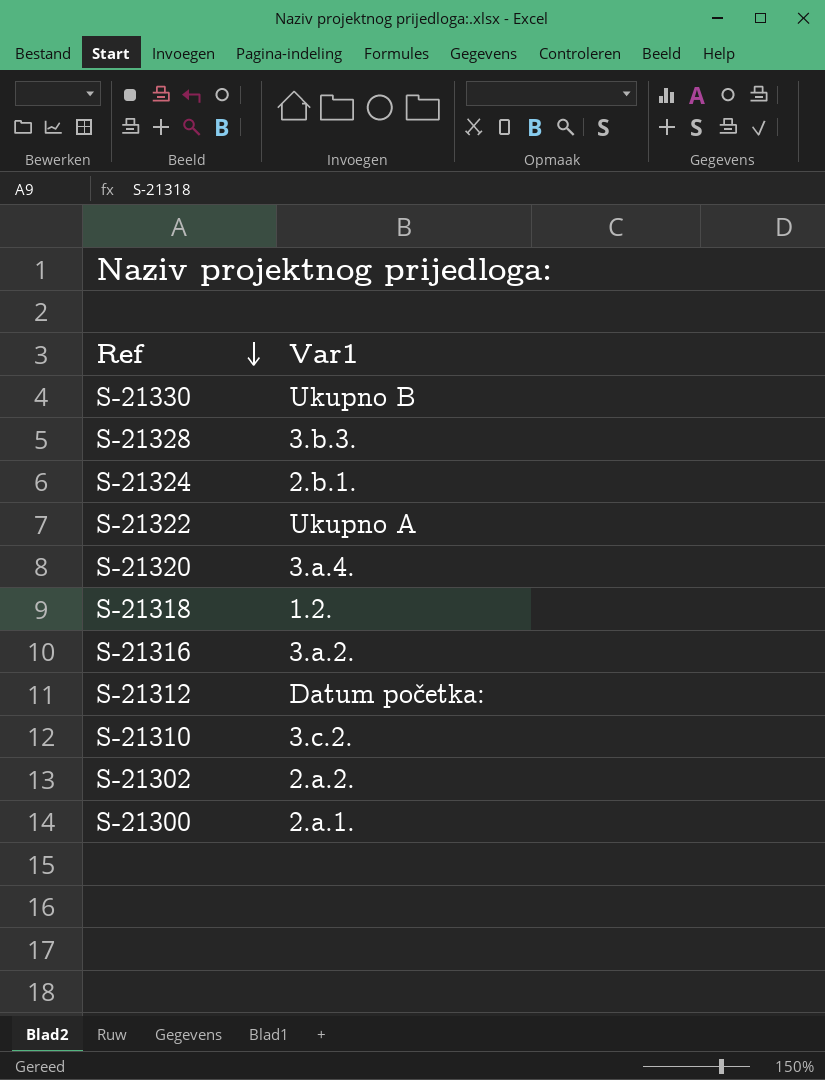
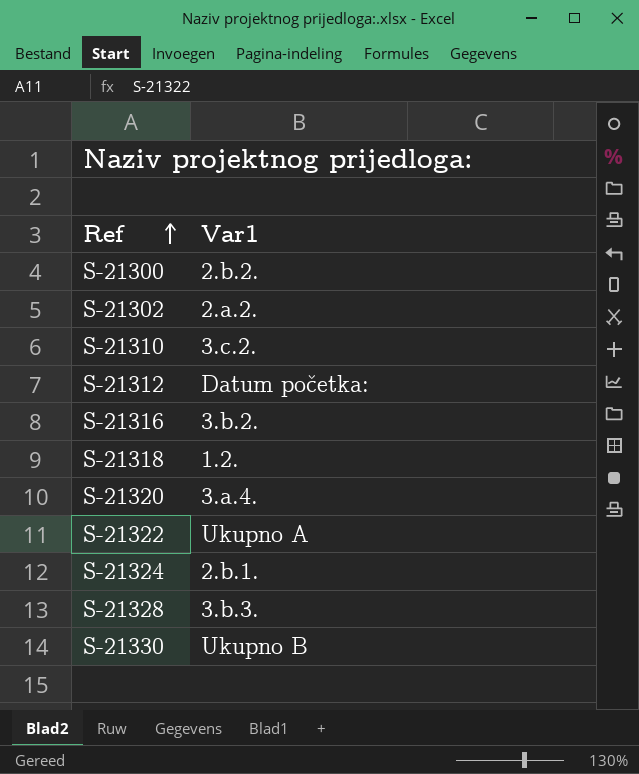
row order: Ref descending -> Ref ascending
S-21300 | Var1: 2.a.1. -> 2.b.2.
S-21316 | Var1: 3.a.2. -> 3.b.2.

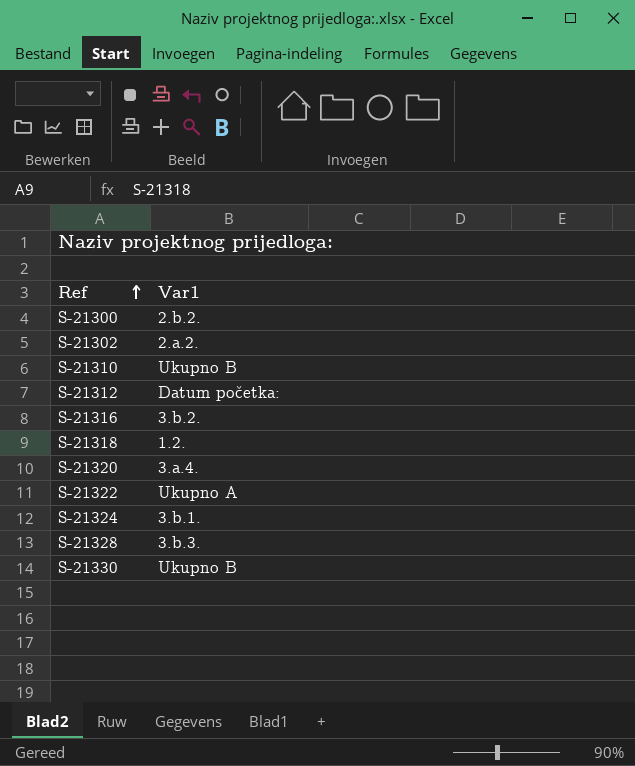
S-21310 | Var1: 3.c.2. -> Ukupno B
S-21324 | Var1: 2.b.1. -> 3.b.1.

